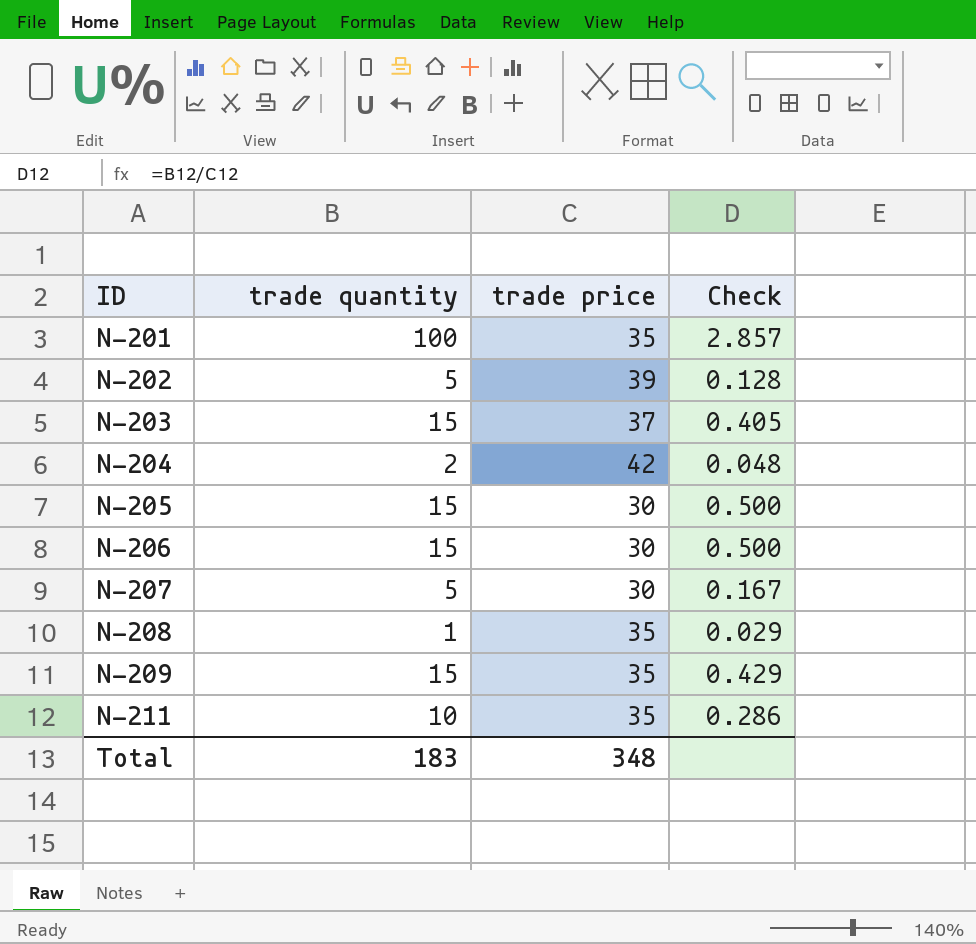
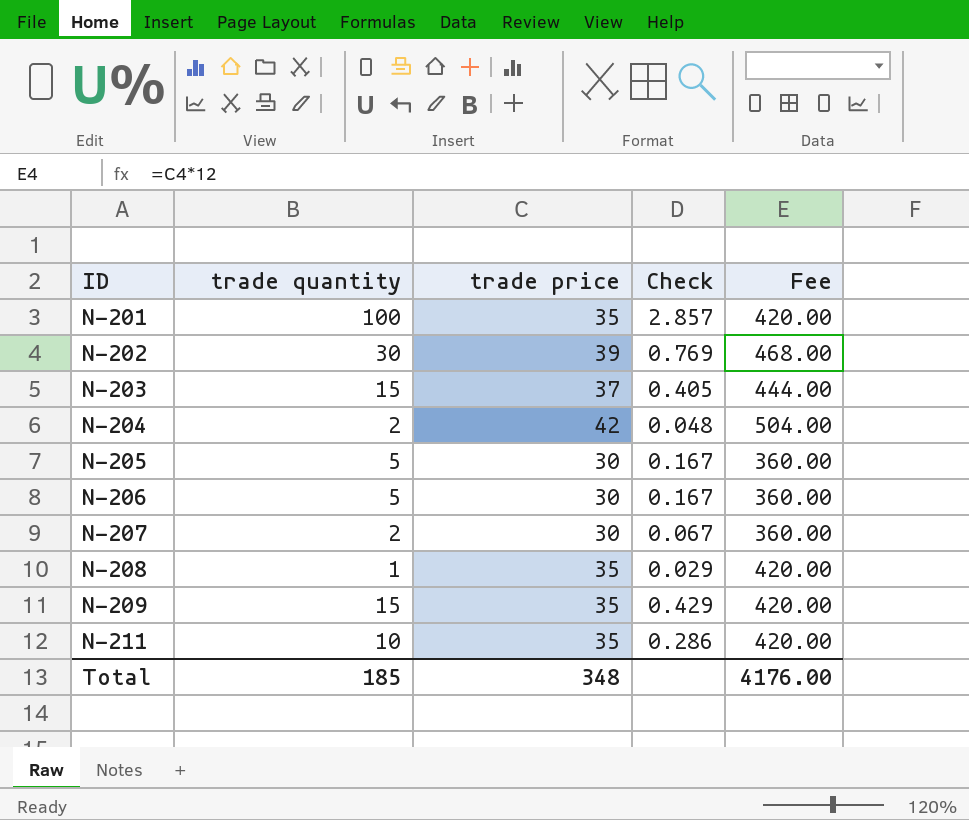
column Fee | formula: none -> [trade price] * 12
N-202 | trade quantity: 5 -> 30
N-202 | Check: 0.128 -> 0.769
N-205 | trade quantity: 15 -> 5
N-205 | Check: 0.500 -> 0.167
N-206 | trade quantity: 15 -> 5
N-206 | Check: 0.500 -> 0.167
N-207 | trade quantity: 5 -> 2
N-207 | Check: 0.167 -> 0.067
Total | trade quantity: 183 -> 185

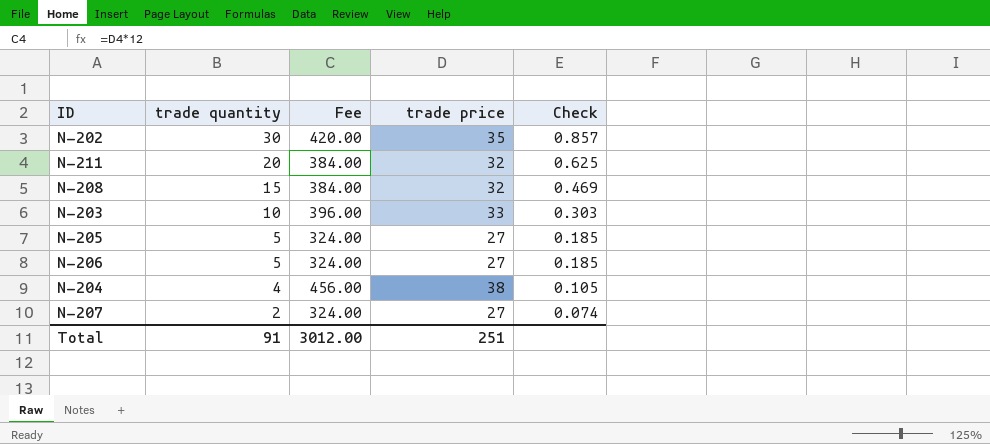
row order: ID ascending -> trade quantity descending
column Fee | position: 5 -> 3
row N-201: 100 | 35 | 2.857 | 420.00 -> none
row N-209: 15 | 35 | 0.429 | 420.00 -> none
N-202 | Fee: 468.00 -> 420.00
N-202 | trade price: 39 -> 35
N-202 | Check: 0.769 -> 0.857
N-211 | trade quantity: 10 -> 20
N-211 | Fee: 420.00 -> 384.00
N-211 | trade price: 35 -> 32
N-211 | Check: 0.286 -> 0.625
N-208 | trade quantity: 1 -> 15
N-208 | Fee: 420.00 -> 384.00
N-208 | trade price: 35 -> 32
N-208 | Check: 0.029 -> 0.469
N-203 | trade quantity: 15 -> 10
N-203 | Fee: 444.00 -> 396.00
N-203 | trade price: 37 -> 33
N-203 | Check: 0.405 -> 0.303
N-205 | Fee: 360.00 -> 324.00
N-205 | trade price: 30 -> 27
N-205 | Check: 0.167 -> 0.185
N-206 | Fee: 360.00 -> 324.00
N-206 | trade price: 30 -> 27
N-206 | Check: 0.167 -> 0.185
N-204 | trade quantity: 2 -> 4
N-204 | Fee: 504.00 -> 456.00
N-204 | trade price: 42 -> 38
N-204 | Check: 0.048 -> 0.105
N-207 | Fee: 360.00 -> 324.00
N-207 | trade price: 30 -> 27
N-207 | Check: 0.067 -> 0.074
Total | trade quantity: 185 -> 91
Total | Fee: 4176.00 -> 3012.00
Total | trade price: 348 -> 251

